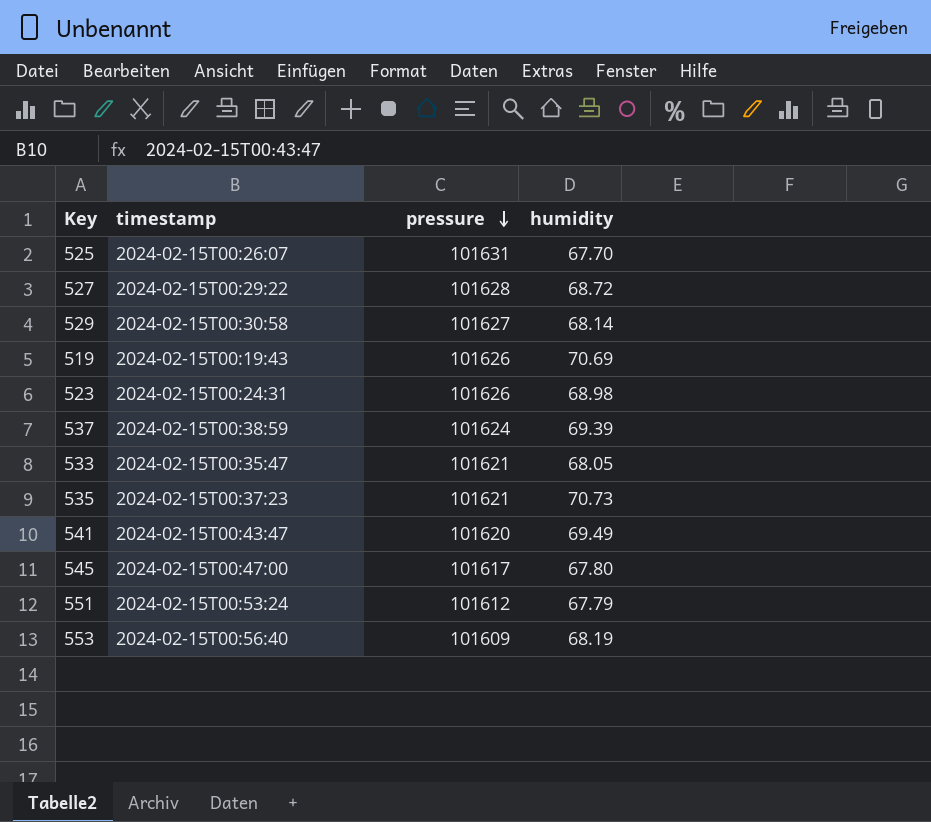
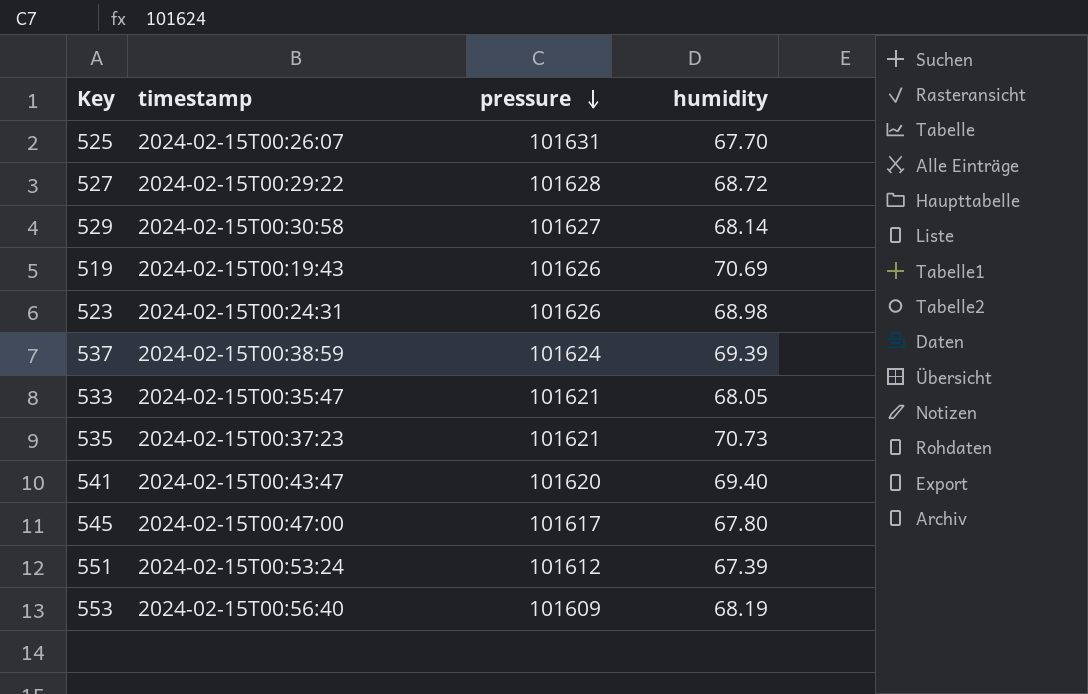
541 | humidity: 69.49 -> 69.40
551 | humidity: 67.79 -> 67.39

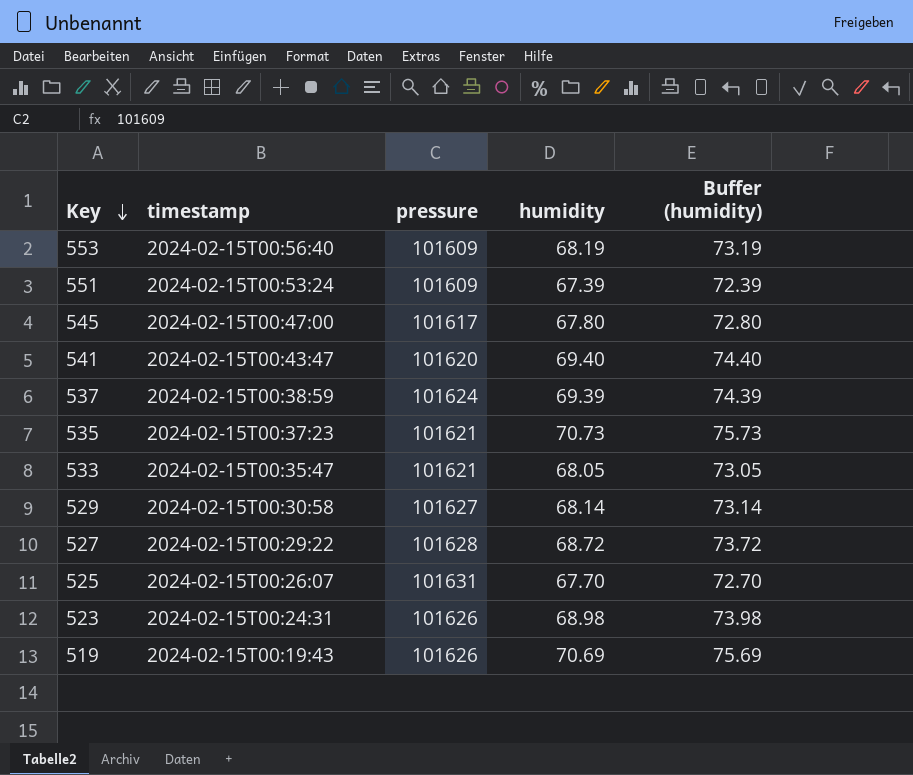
row order: pressure descending -> Key descending
column Buffer (humidity) | formula: none -> [humidity] + 5
551 | pressure: 101612 -> 101609

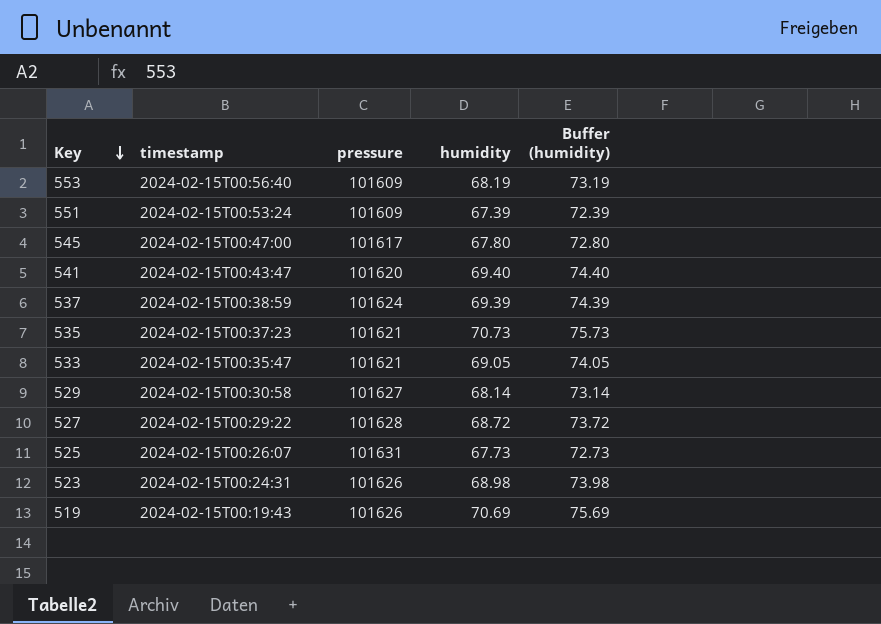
533 | humidity: 68.05 -> 69.05
533 | Buffer (humidity): 73.05 -> 74.05
525 | humidity: 67.70 -> 67.73
525 | Buffer (humidity): 72.70 -> 72.73

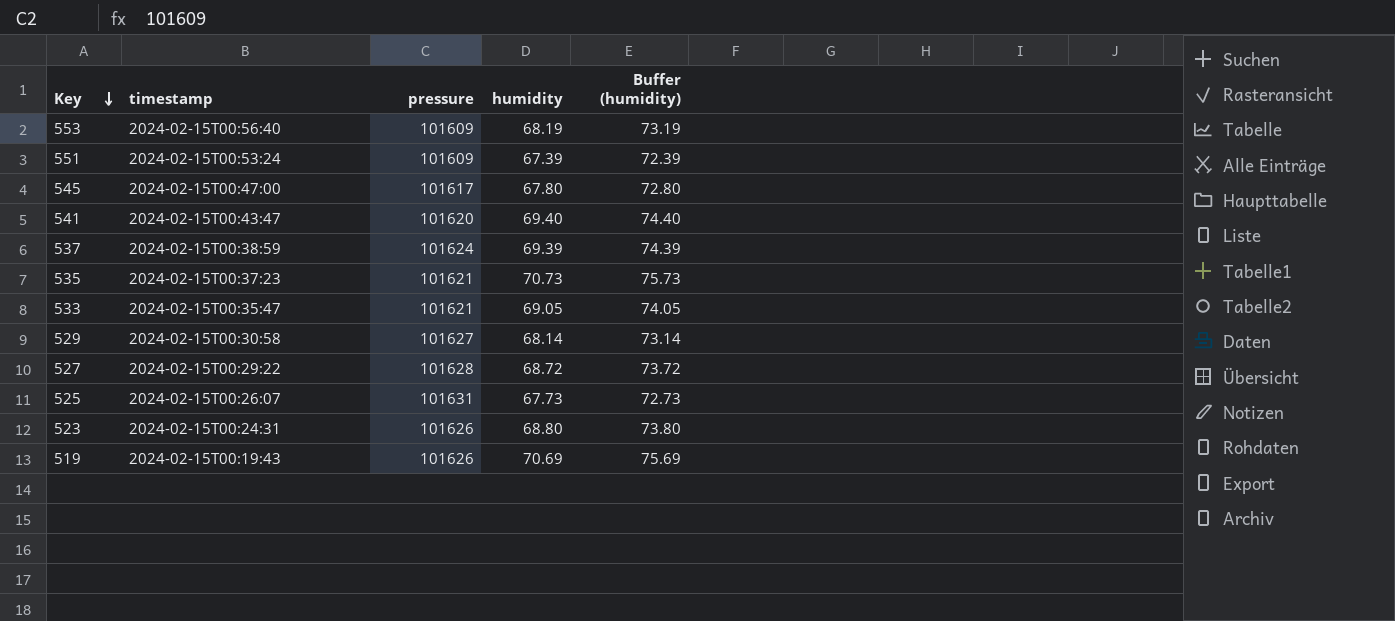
523 | humidity: 68.98 -> 68.80
523 | Buffer (humidity): 73.98 -> 73.80

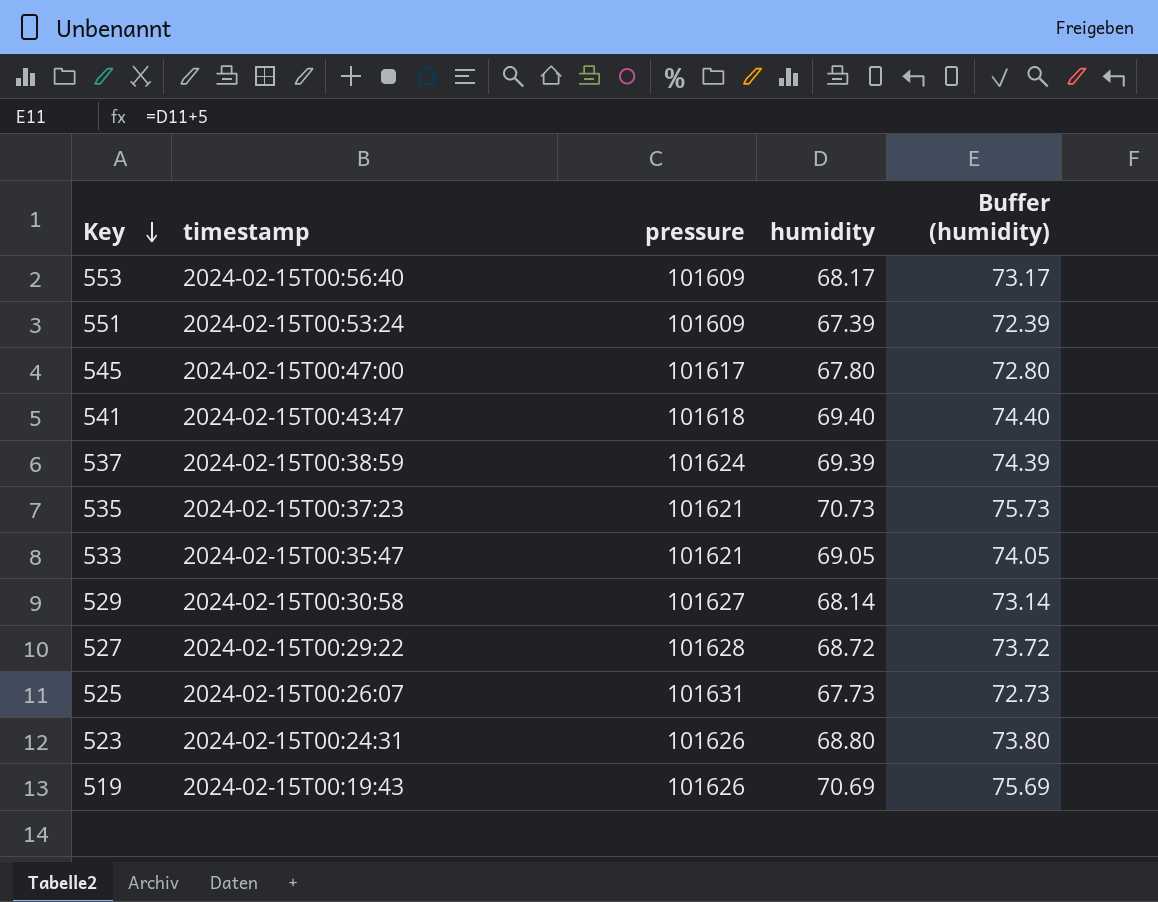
553 | humidity: 68.19 -> 68.17
553 | Buffer (humidity): 73.19 -> 73.17
541 | pressure: 101620 -> 101618

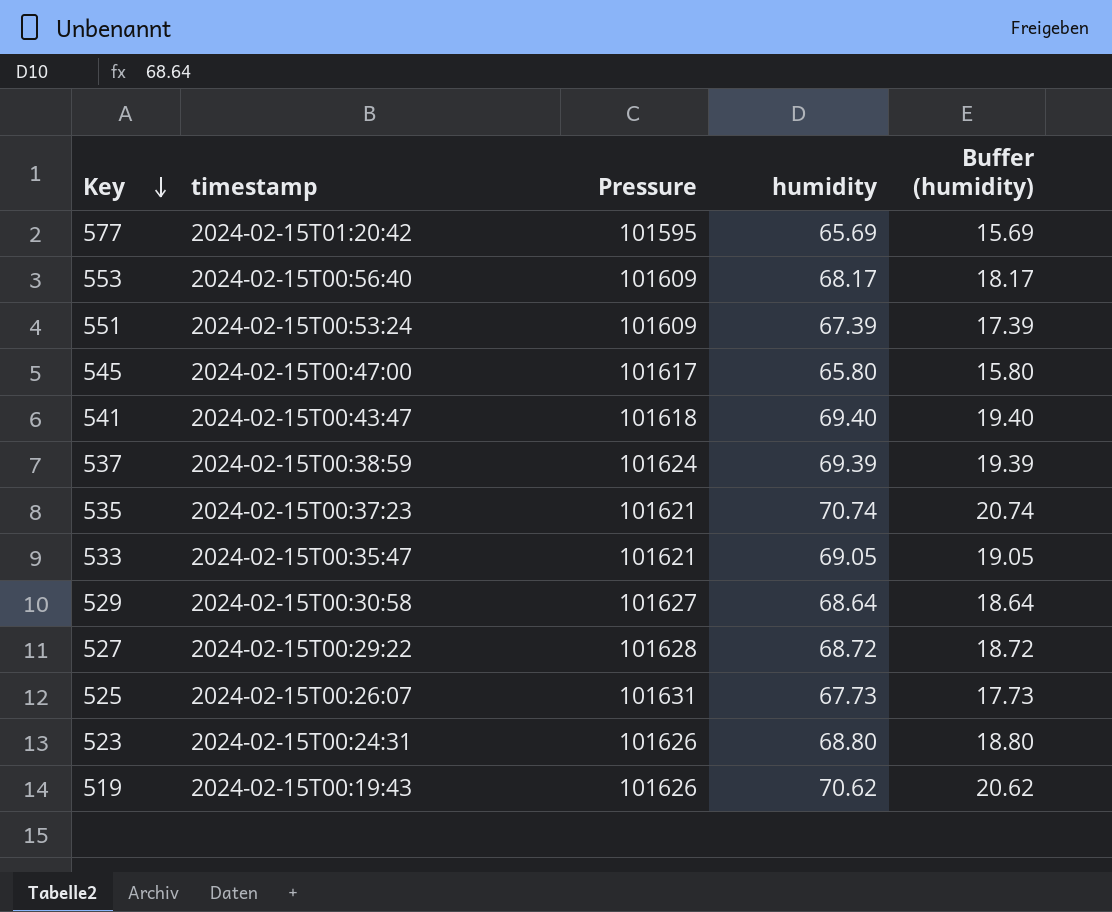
column name: pressure -> Pressure
column Buffer (humidity) | formula: [humidity] + 5 -> [humidity] - 50
row 577: none -> 2024-02-15T01:20:42 | 101595 | 65.69 | 15.69
545 | humidity: 67.80 -> 65.80
535 | humidity: 70.73 -> 70.74
529 | humidity: 68.14 -> 68.64
519 | humidity: 70.69 -> 70.62

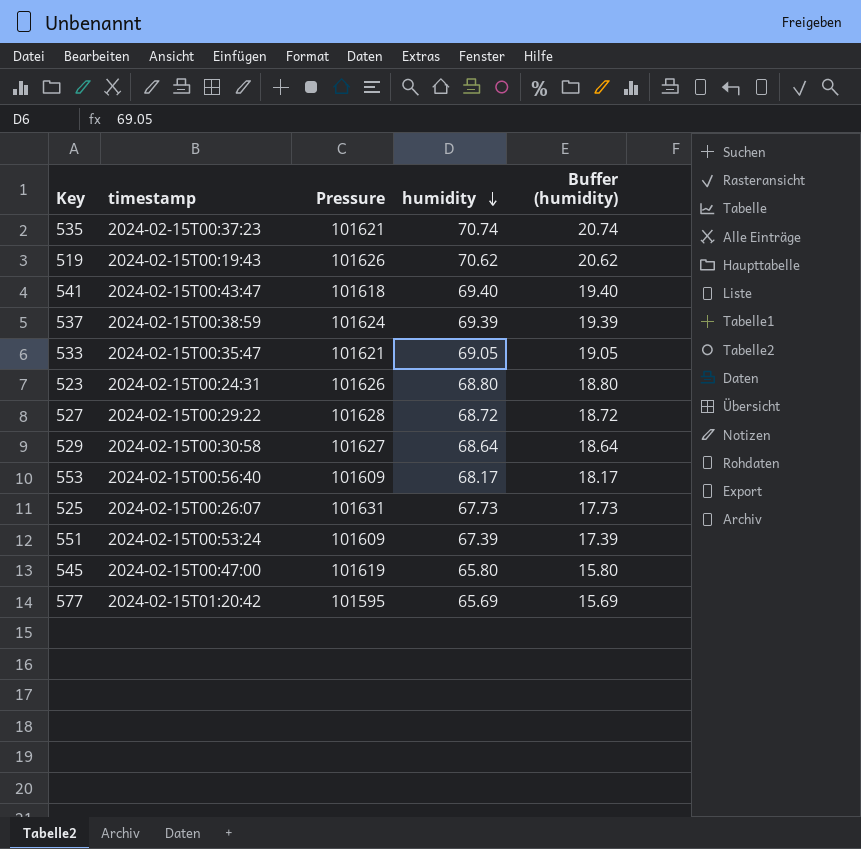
row order: Key descending -> humidity descending
545 | Pressure: 101617 -> 101619

